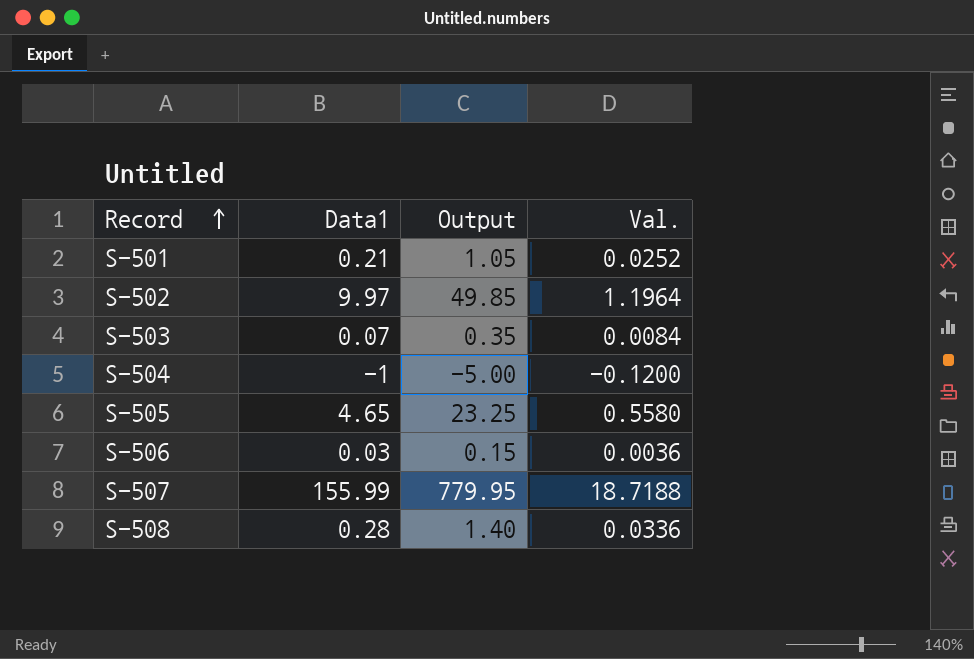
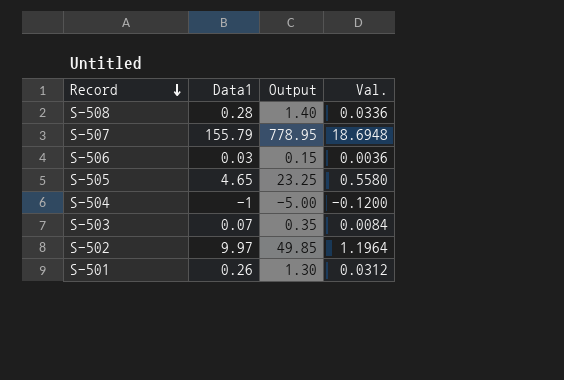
row order: Record ascending -> Record descending
S-507 | Data1: 155.99 -> 155.79
S-507 | Output: 779.95 -> 778.95
S-507 | Val.: 18.7188 -> 18.6948
S-501 | Data1: 0.21 -> 0.26
S-501 | Output: 1.05 -> 1.30
S-501 | Val.: 0.0252 -> 0.0312

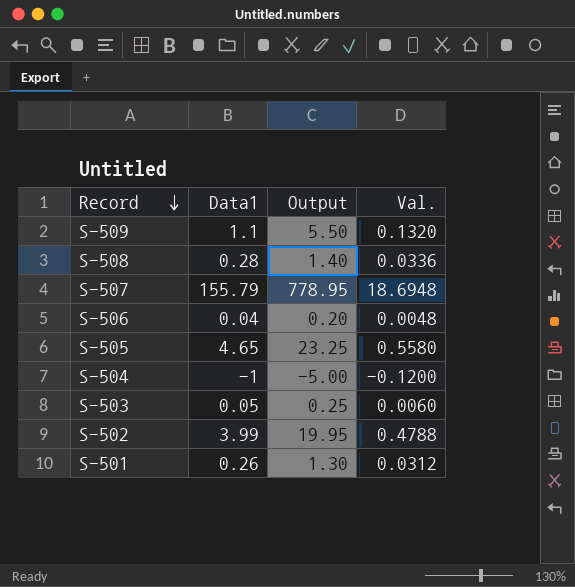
row S-509: none -> 1.1 | 5.50 | 0.1320
S-506 | Data1: 0.03 -> 0.04
S-506 | Output: 0.15 -> 0.20
S-506 | Val.: 0.0036 -> 0.0048
S-503 | Data1: 0.07 -> 0.05
S-503 | Output: 0.35 -> 0.25
S-503 | Val.: 0.0084 -> 0.0060
S-502 | Data1: 9.97 -> 3.99
S-502 | Output: 49.85 -> 19.95
S-502 | Val.: 1.1964 -> 0.4788

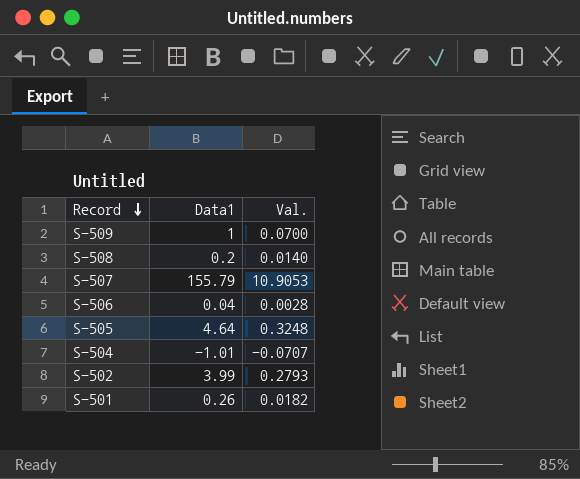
column Output | formula: [Data1] * 5 -> none
column Val. | formula: [Data1] * 0.12 -> [Data1] * 0.07
row S-503: 0.05 | 0.25 | 0.0060 -> none
S-509 | Data1: 1.1 -> 1
S-508 | Data1: 0.28 -> 0.2
S-505 | Data1: 4.65 -> 4.64
S-504 | Data1: -1 -> -1.01

